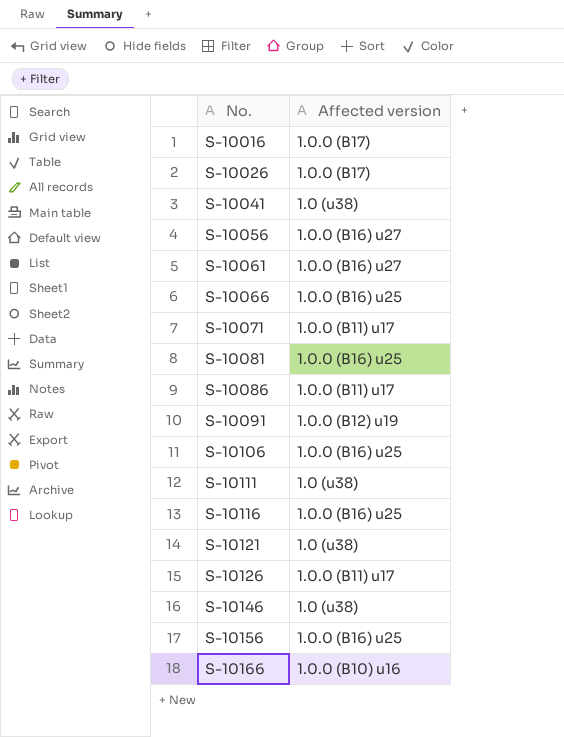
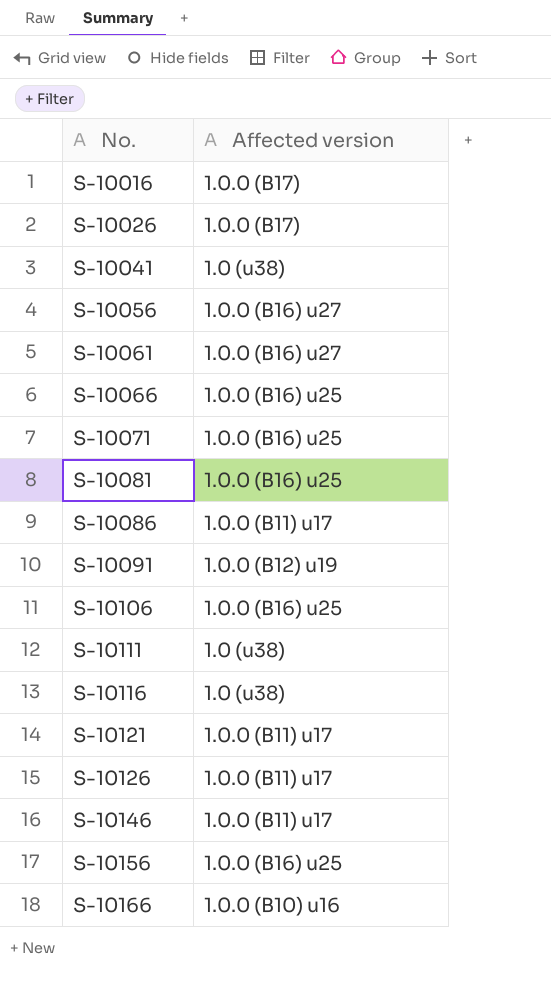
S-10071 | Affected version: 1.0.0 (B11) u17 -> 1.0.0 (B16) u25
S-10116 | Affected version: 1.0.0 (B16) u25 -> 1.0 (u38)
S-10121 | Affected version: 1.0 (u38) -> 1.0.0 (B11) u17
S-10146 | Affected version: 1.0 (u38) -> 1.0.0 (B11) u17

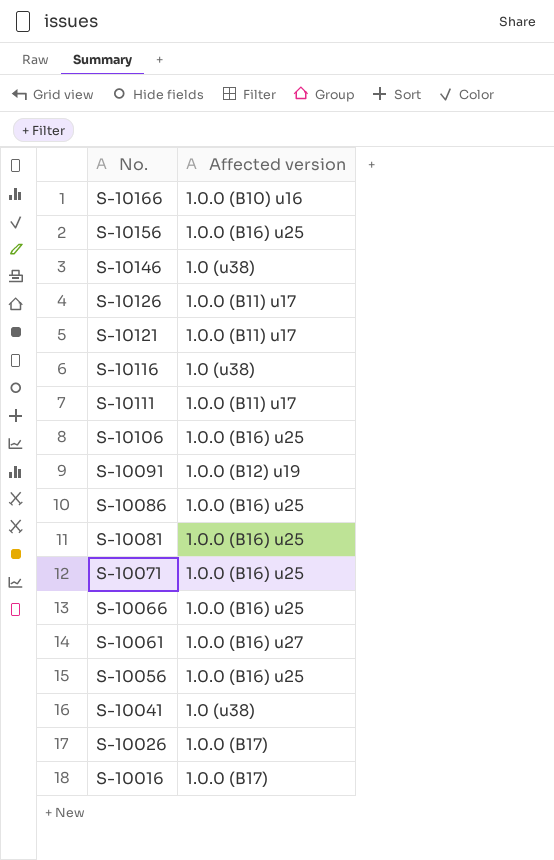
row order: No. ascending -> No. descending
S-10146 | Affected version: 1.0.0 (B11) u17 -> 1.0 (u38)
S-10111 | Affected version: 1.0 (u38) -> 1.0.0 (B11) u17
S-10086 | Affected version: 1.0.0 (B11) u17 -> 1.0.0 (B16) u25
S-10056 | Affected version: 1.0.0 (B16) u27 -> 1.0.0 (B16) u25

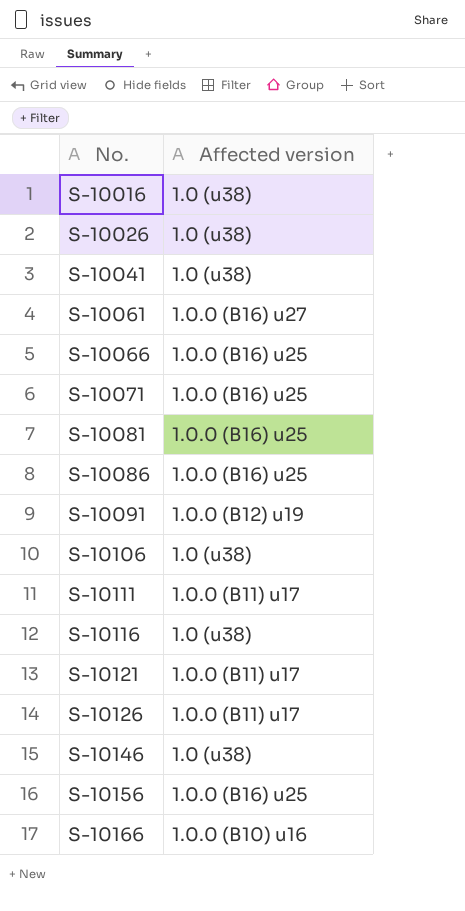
row order: No. descending -> No. ascending
row S-10056: 1.0.0 (B16) u25 -> none
S-10016 | Affected version: 1.0.0 (B17) -> 1.0 (u38)
S-10026 | Affected version: 1.0.0 (B17) -> 1.0 (u38)
S-10106 | Affected version: 1.0.0 (B16) u25 -> 1.0 (u38)

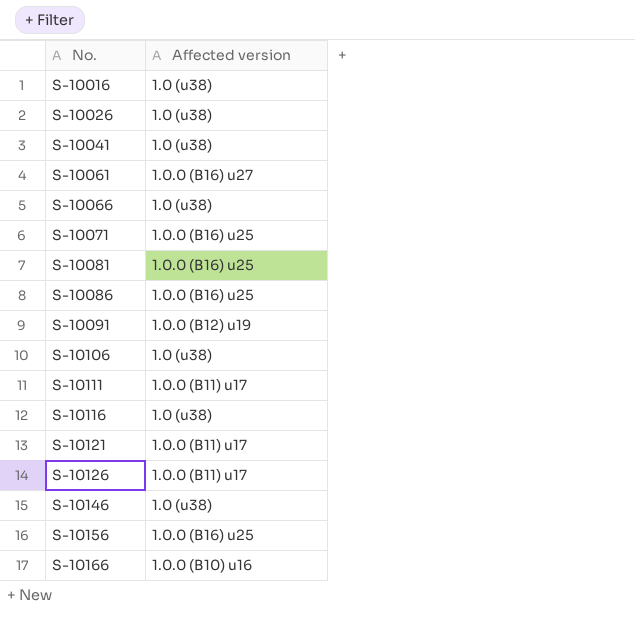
S-10066 | Affected version: 1.0.0 (B16) u25 -> 1.0 (u38)

